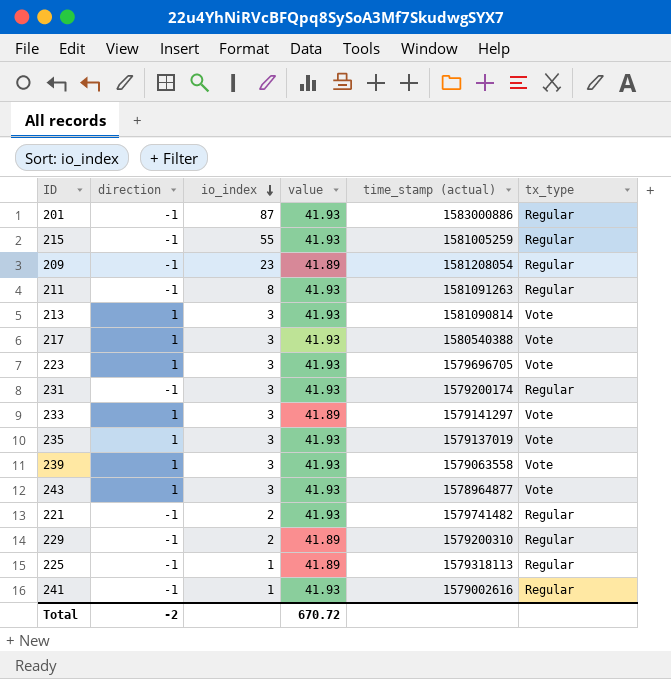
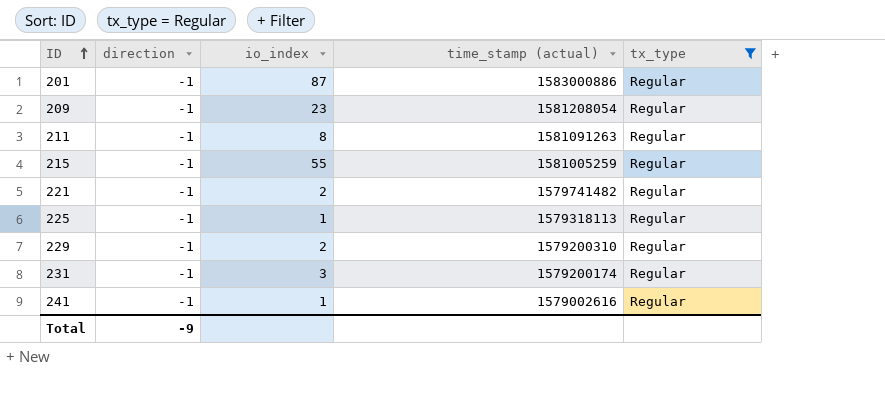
filter: none -> tx_type = Regular
row order: io_index descending -> ID ascending
column value | position: 4 -> none
Total | direction: -2 -> -9

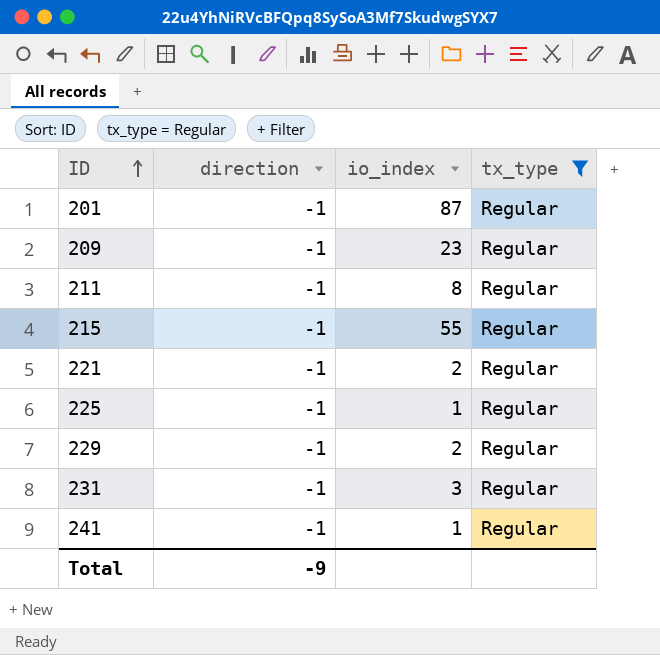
column time_stamp (actual) | position: 4 -> none

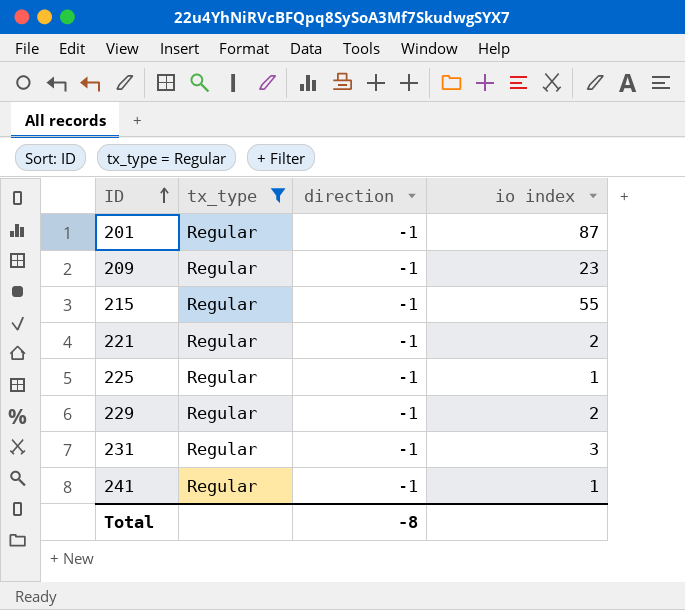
column tx_type | position: 4 -> 2
column name: io_index -> io index
row 211: -1 | 8 | Regular -> none
Total | direction: -9 -> -8

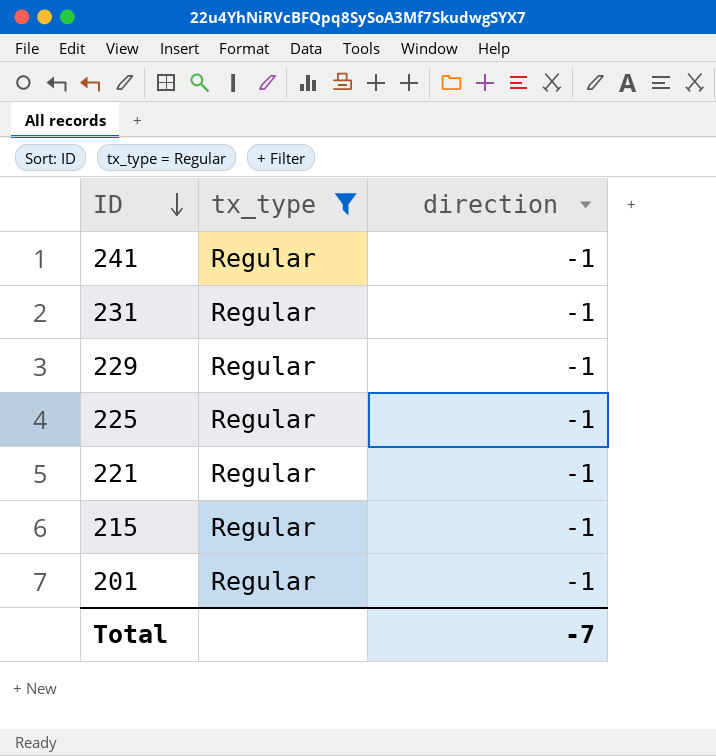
row order: ID ascending -> ID descending
column io index | position: 4 -> none
row 209: Regular | -1 | 23 -> none
Total | direction: -8 -> -7

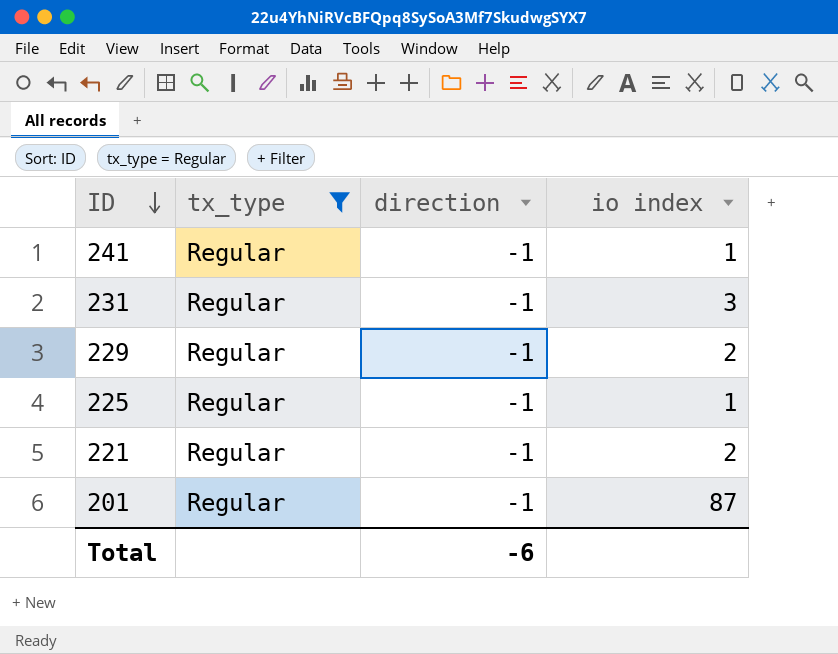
column io index | position: none -> 4
row 215: Regular | -1 -> none
Total | direction: -7 -> -6

